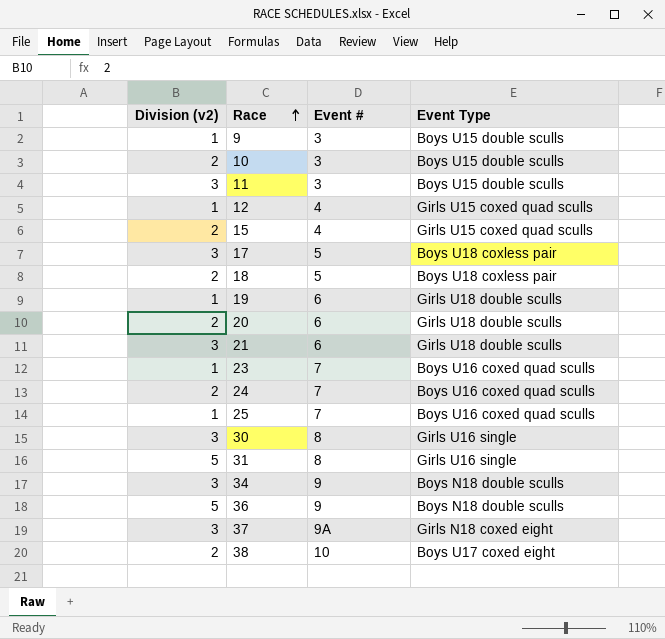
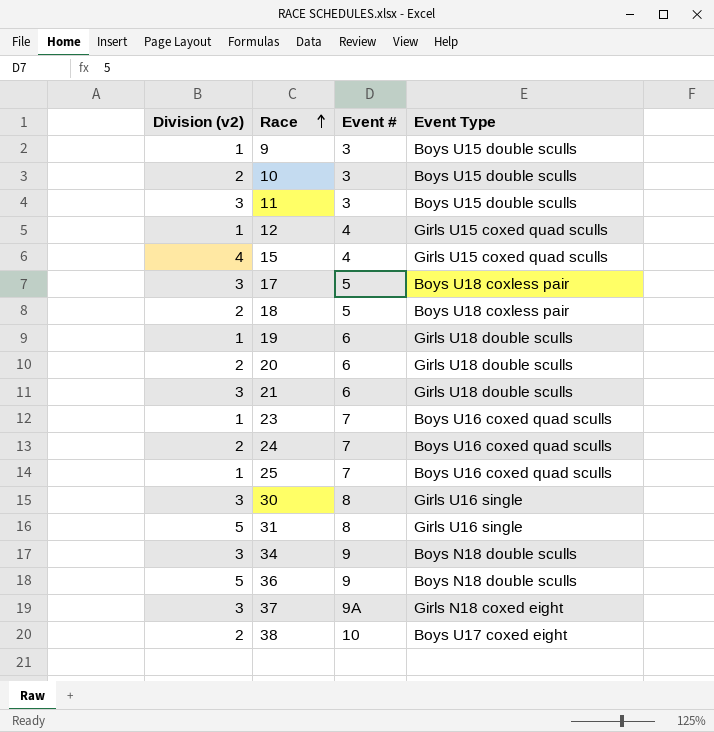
15 | Division (v2): 2 -> 4

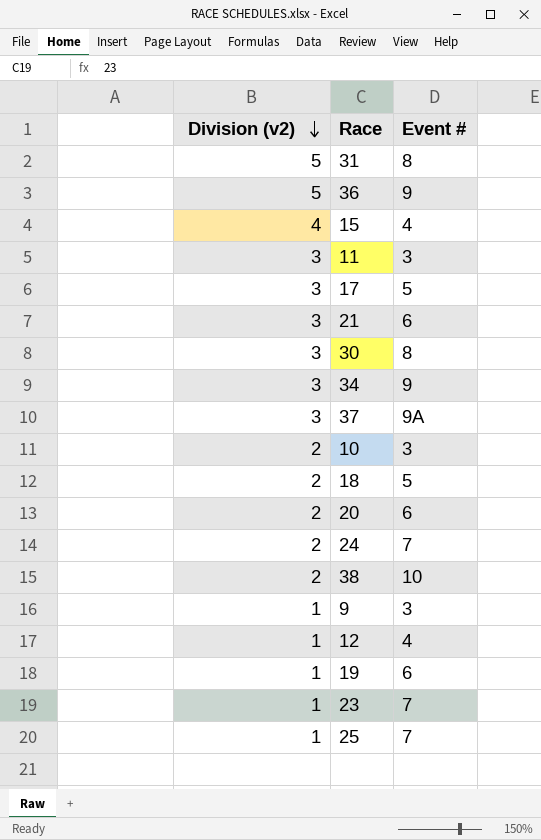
row order: Race ascending -> Division (v2) descending
column Event Type | position: 4 -> none

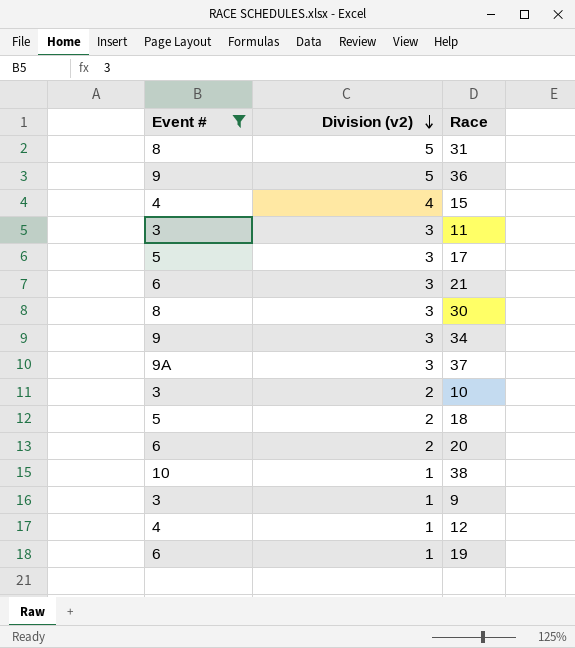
filter: none -> Event # != 7
column Event # | position: 3 -> 1
38 | Division (v2): 2 -> 1

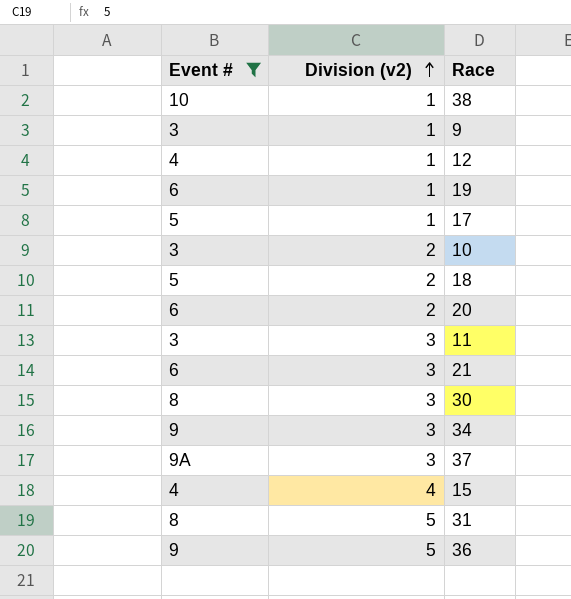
row order: Division (v2) descending -> Division (v2) ascending
17 | Division (v2): 3 -> 1

